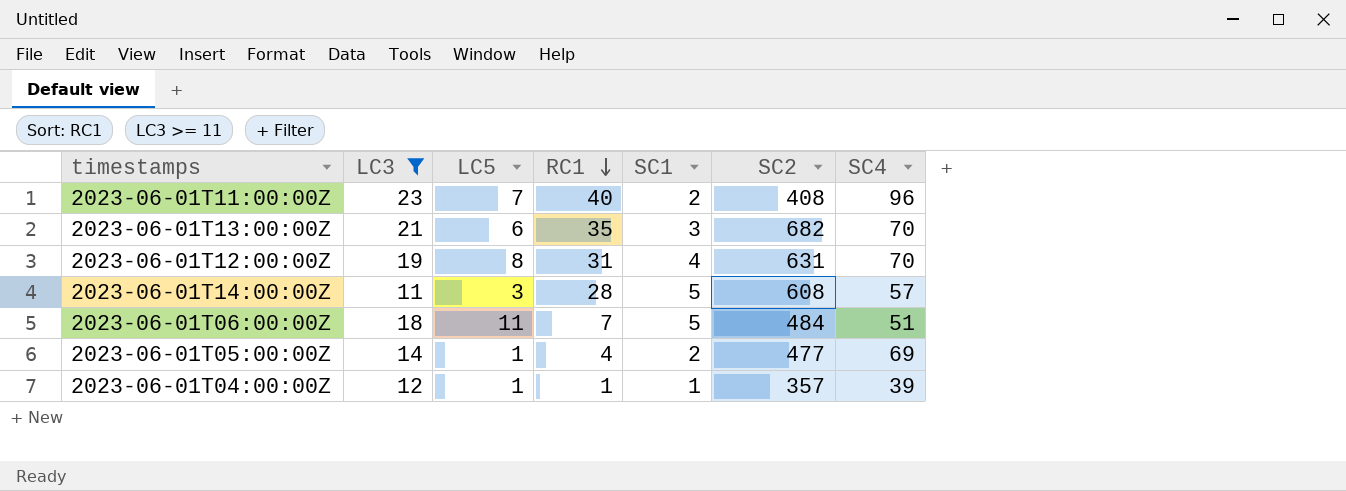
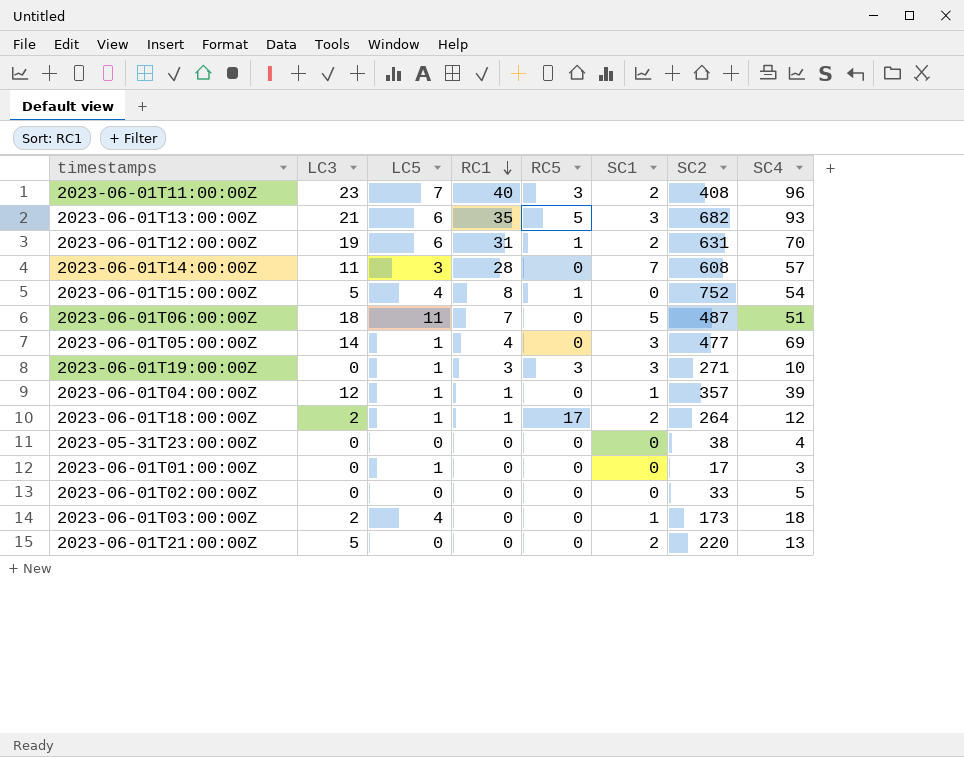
filter: LC3 >= 11 -> none
column RC5 | position: none -> 5
2023-06-01T13:00:00Z | SC4: 70 -> 93
2023-06-01T12:00:00Z | LC5: 8 -> 6
2023-06-01T12:00:00Z | SC1: 4 -> 2
2023-06-01T14:00:00Z | SC1: 5 -> 7
2023-06-01T06:00:00Z | SC2: 484 -> 487
2023-06-01T05:00:00Z | SC1: 2 -> 3

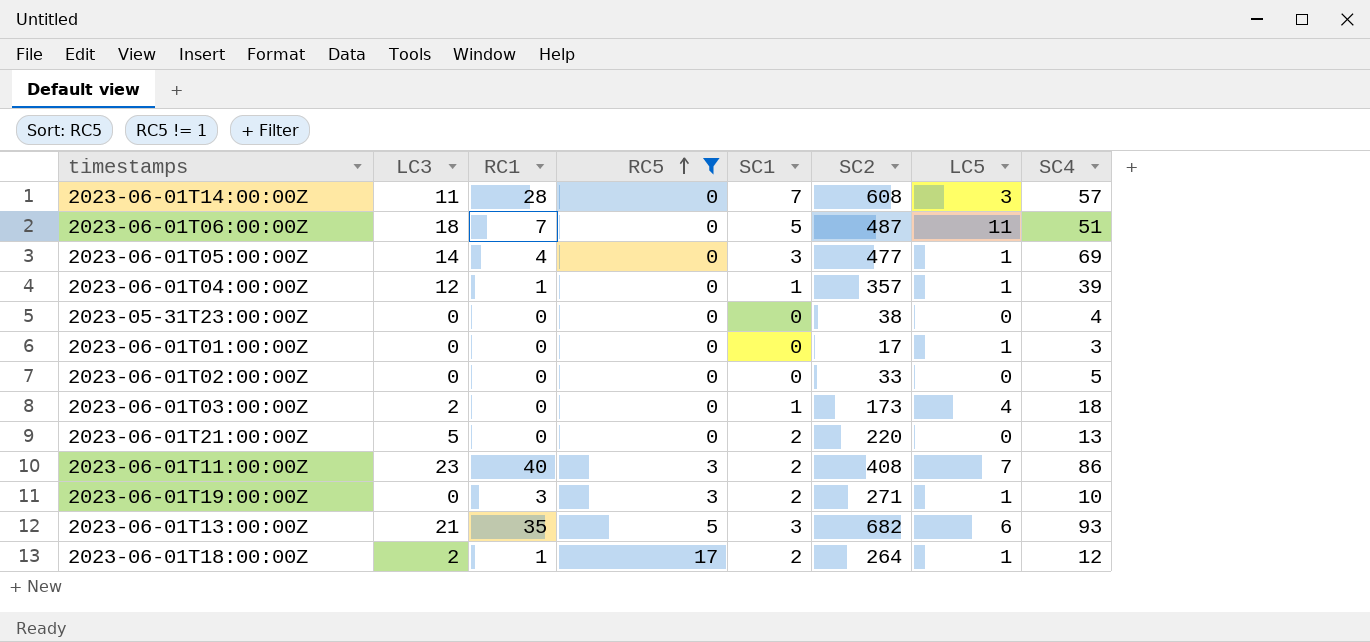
filter: none -> RC5 != 1
row order: RC1 descending -> RC5 ascending
column LC5 | position: 3 -> 7
2023-06-01T11:00:00Z | SC4: 96 -> 86
2023-06-01T19:00:00Z | SC1: 3 -> 2

